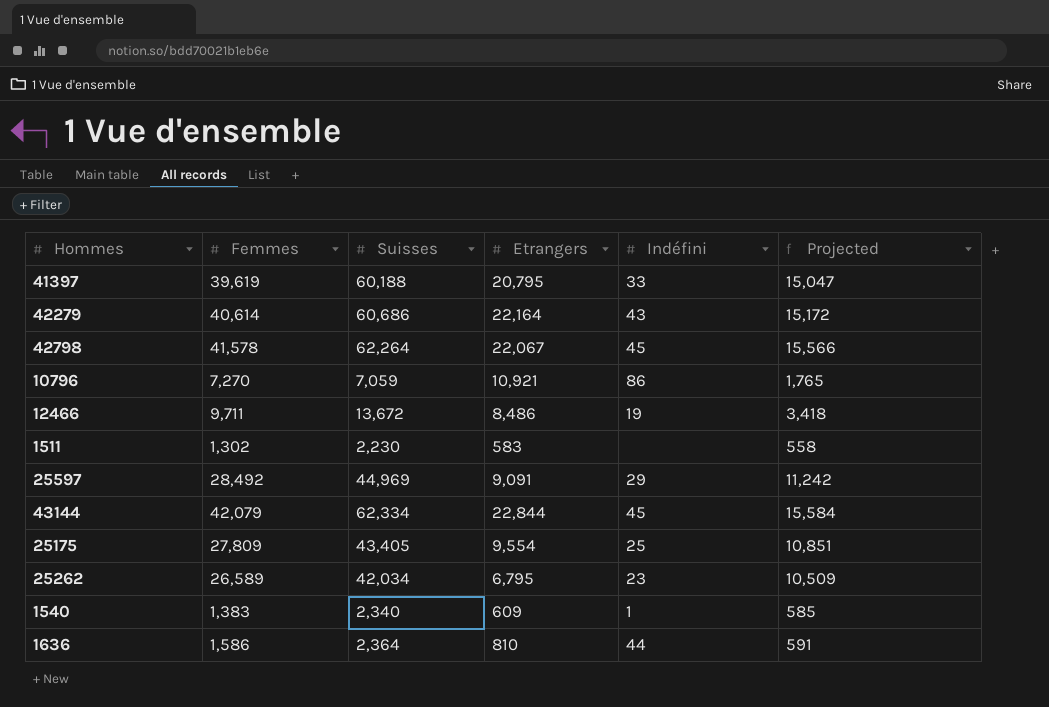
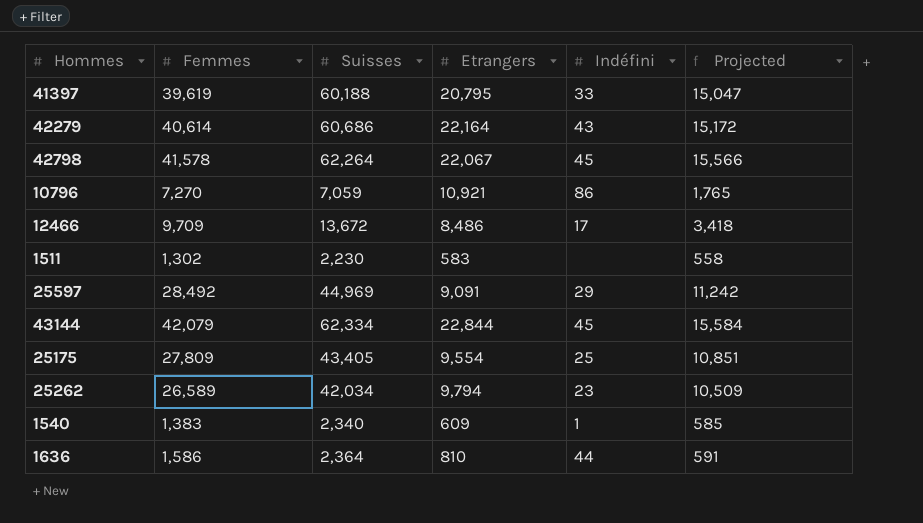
12466 | Femmes: 9,711 -> 9,709
12466 | Indéfini: 19 -> 17
25262 | Etrangers: 6,795 -> 9,794

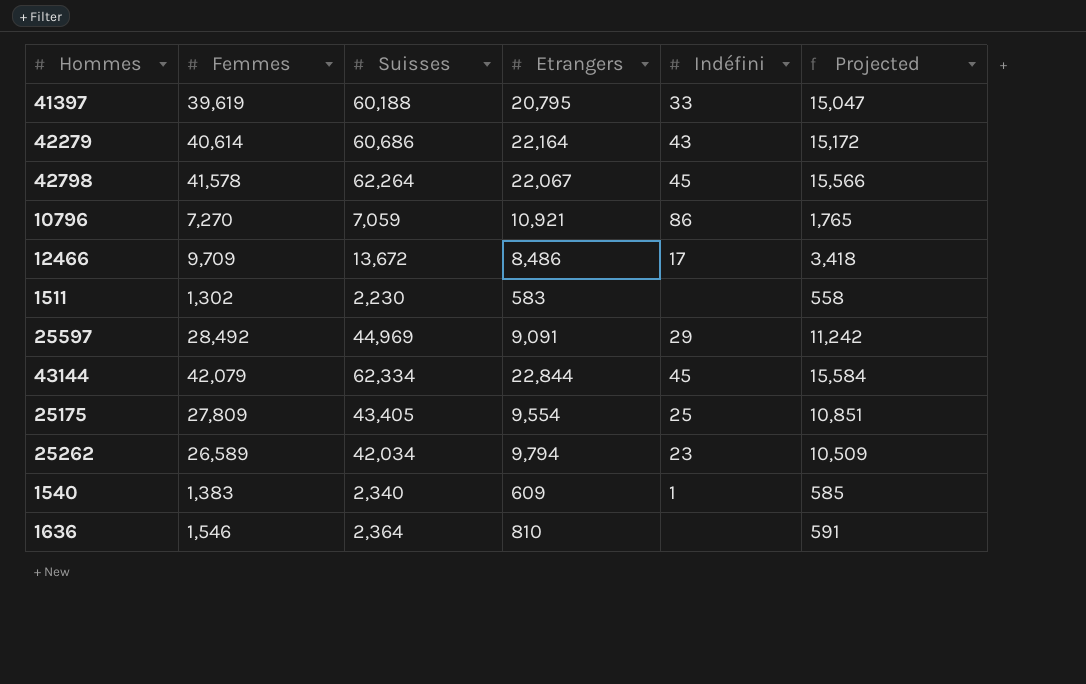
1636 | Femmes: 1,586 -> 1,546
1636 | Indéfini: 44 -> none

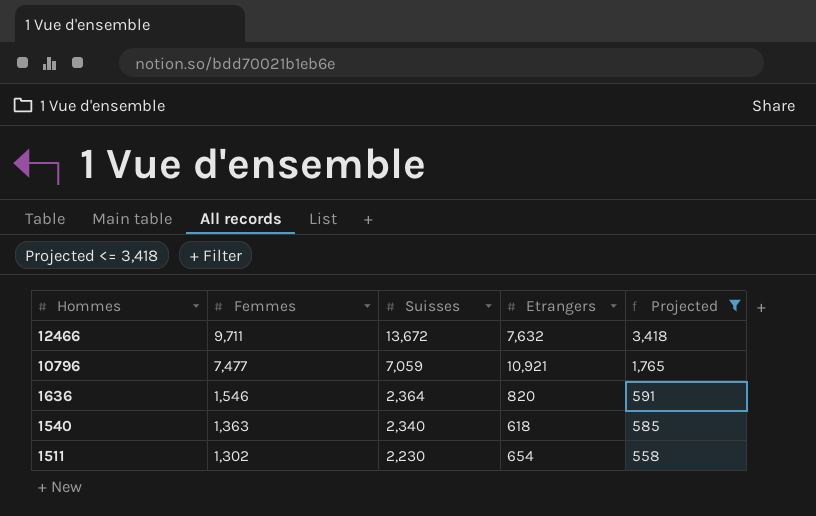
filter: none -> Projected <= 3,418
row order: none -> Hommes descending
column Indéfini | position: 5 -> none
12466 | Femmes: 9,709 -> 9,711
12466 | Etrangers: 8,486 -> 7,632
10796 | Femmes: 7,270 -> 7,477
1636 | Etrangers: 810 -> 820
1540 | Femmes: 1,383 -> 1,363
1540 | Etrangers: 609 -> 618
1511 | Etrangers: 583 -> 654

